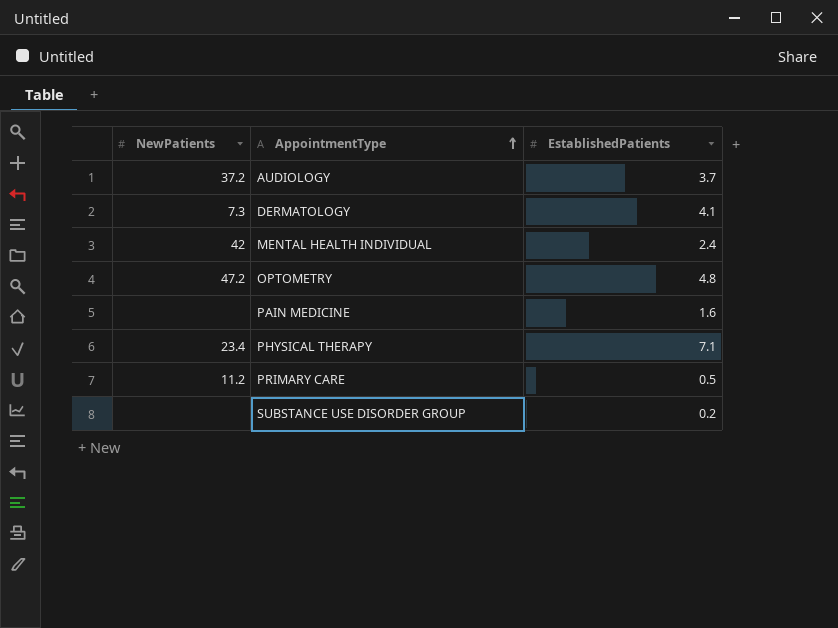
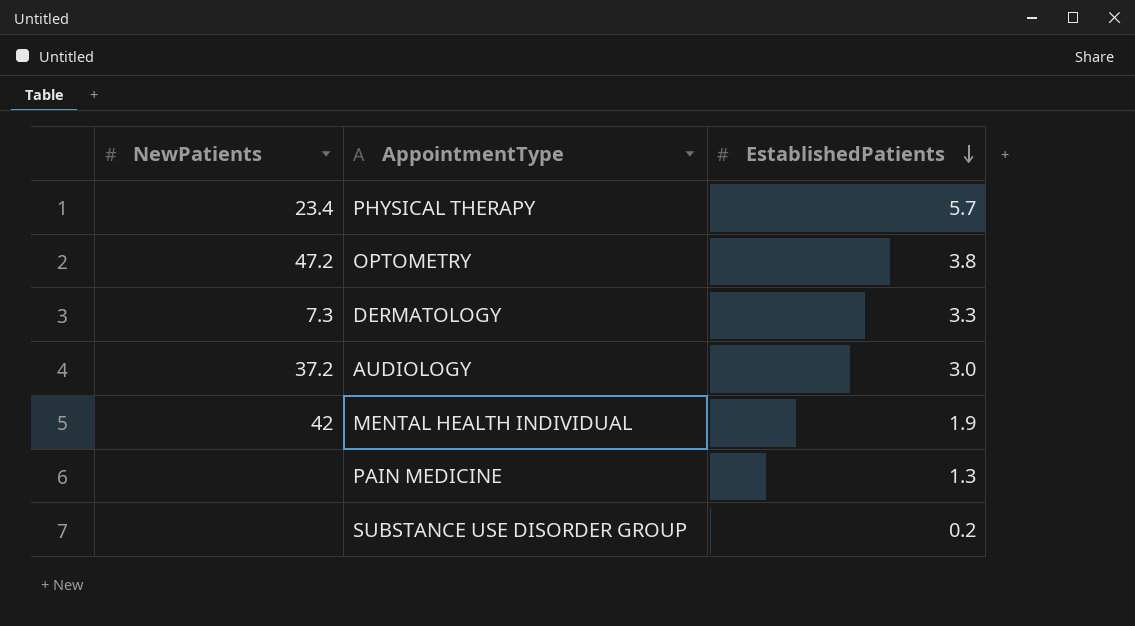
row order: AppointmentType ascending -> EstablishedPatients descending
row PRIMARY CARE: 11.2 | 0.5 -> none
PHYSICAL THERAPY | EstablishedPatients: 7.1 -> 5.7
OPTOMETRY | EstablishedPatients: 4.8 -> 3.8
DERMATOLOGY | EstablishedPatients: 4.1 -> 3.3
AUDIOLOGY | EstablishedPatients: 3.7 -> 3.0
MENTAL HEALTH INDIVIDUAL | EstablishedPatients: 2.4 -> 1.9
PAIN MEDICINE | EstablishedPatients: 1.6 -> 1.3

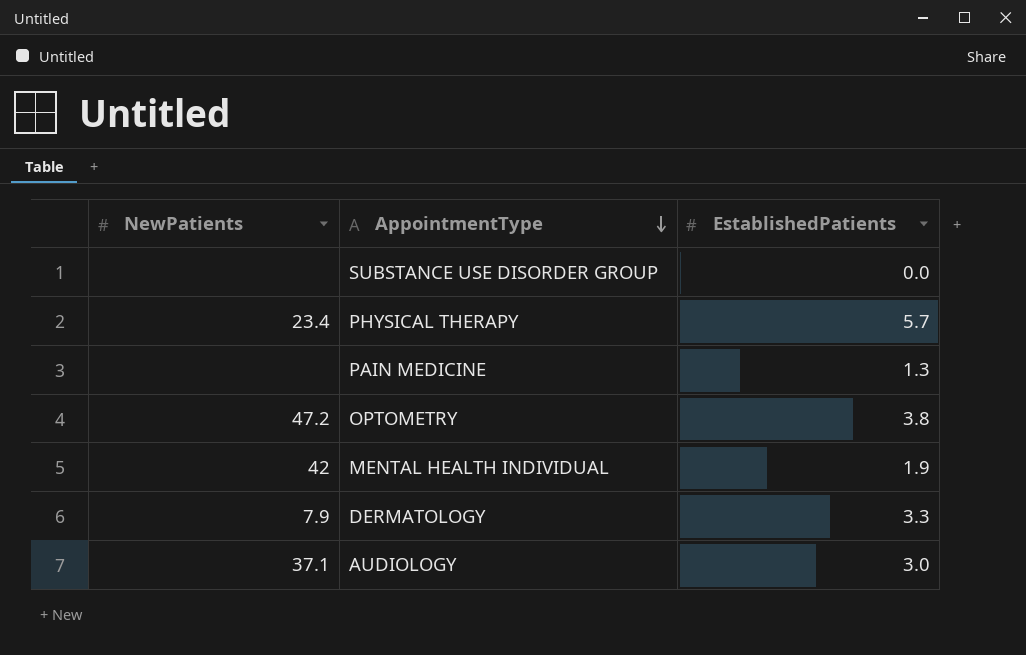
row order: EstablishedPatients descending -> AppointmentType descending
SUBSTANCE USE DISORDER GROUP | EstablishedPatients: 0.2 -> 0.0
DERMATOLOGY | NewPatients: 7.3 -> 7.9
AUDIOLOGY | NewPatients: 37.2 -> 37.1

